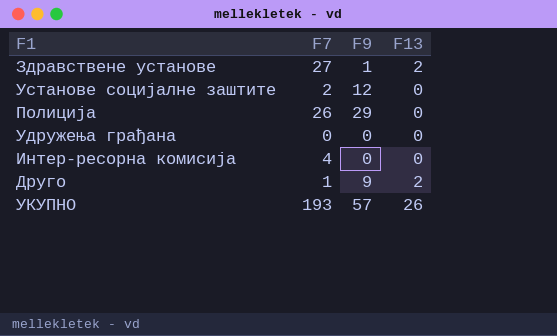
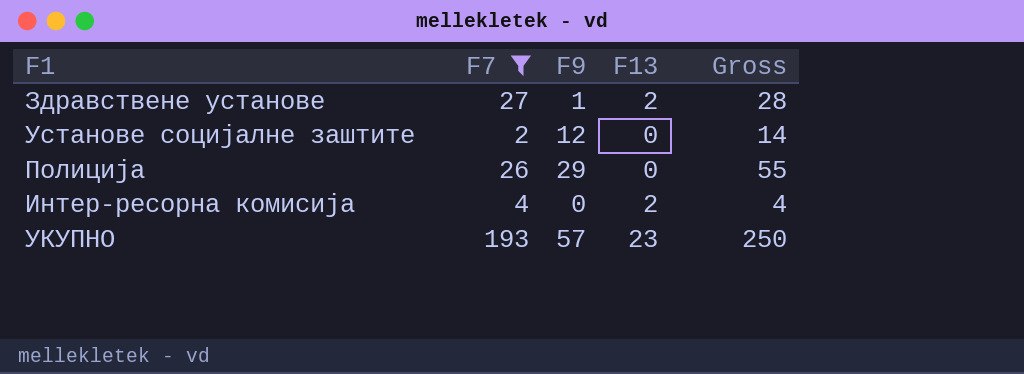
filter: none -> F7 >= 2
column Gross | formula: none -> [F7] + [F9]
Интер-ресорна комисија | F13: 0 -> 2
УКУПНО | F13: 26 -> 23

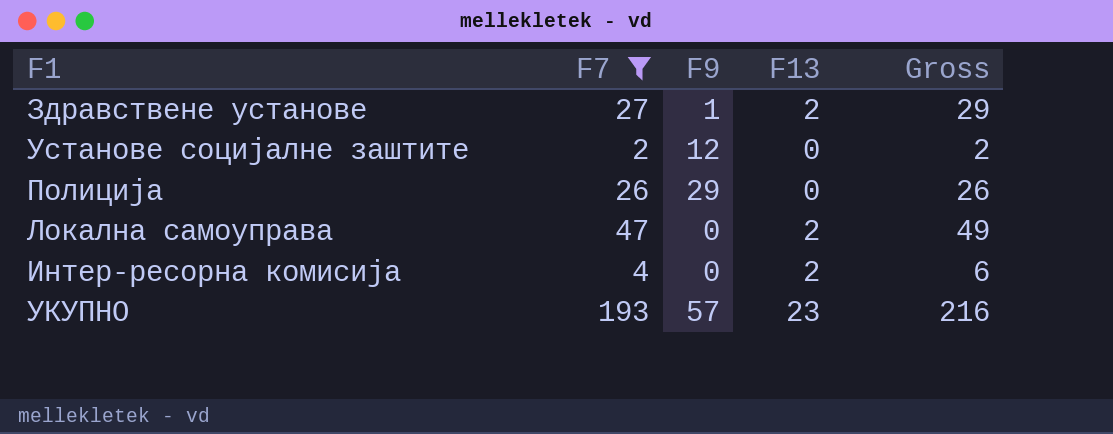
column Gross | formula: [F7] + [F9] -> [F7] + [F13]
row Локална самоуправа: none -> 47 | 0 | 2 | 49

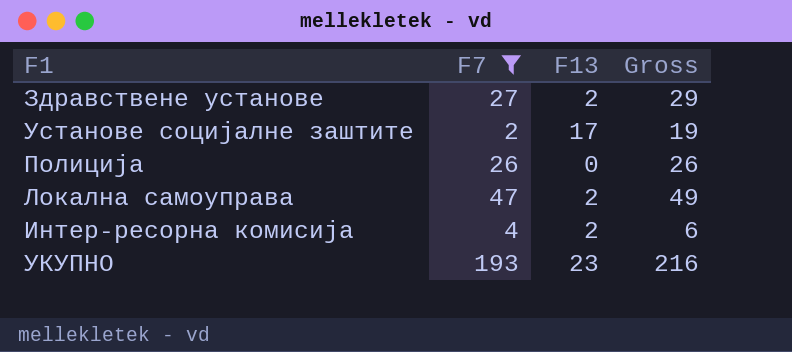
column F9 | position: 3 -> none
Установе социјалне заштите | F13: 0 -> 17
Установе социјалне заштите | Gross: 2 -> 19

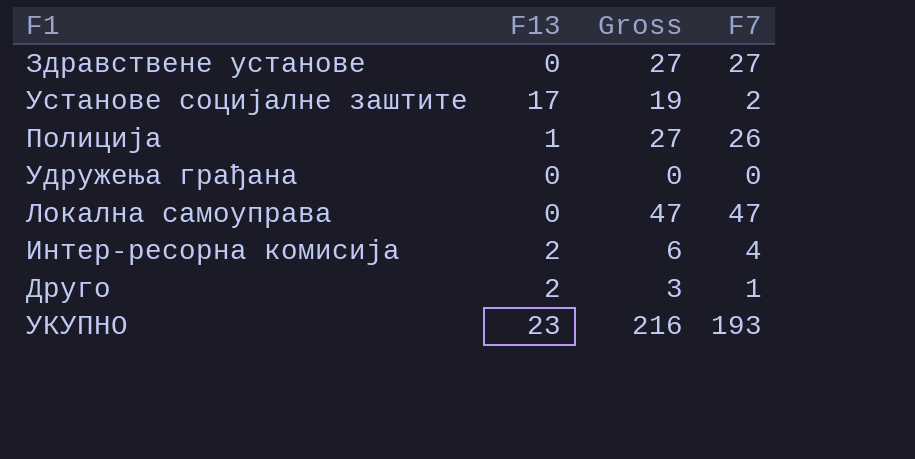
filter: F7 >= 2 -> none
column F7 | position: 2 -> 4
Здравствене установе | F13: 2 -> 0
Здравствене установе | Gross: 29 -> 27
Полиција | F13: 0 -> 1
Полиција | Gross: 26 -> 27
Локална самоуправа | F13: 2 -> 0
Локална самоуправа | Gross: 49 -> 47

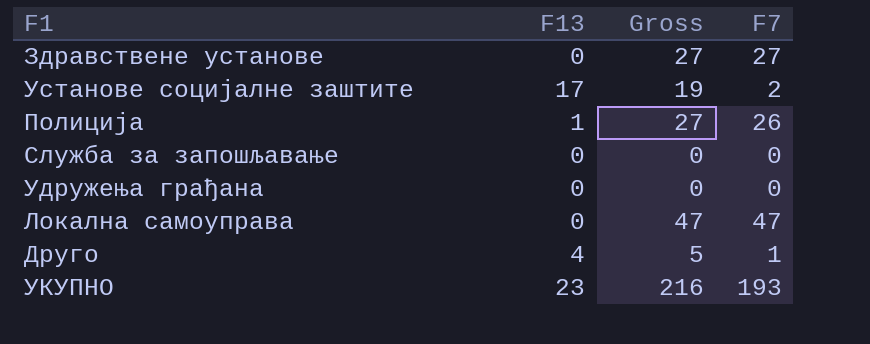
row Интер-ресорна комисија: 2 | 6 | 4 -> none
row Служба за запошљавање: none -> 0 | 0 | 0
Друго | F13: 2 -> 4
Друго | Gross: 3 -> 5

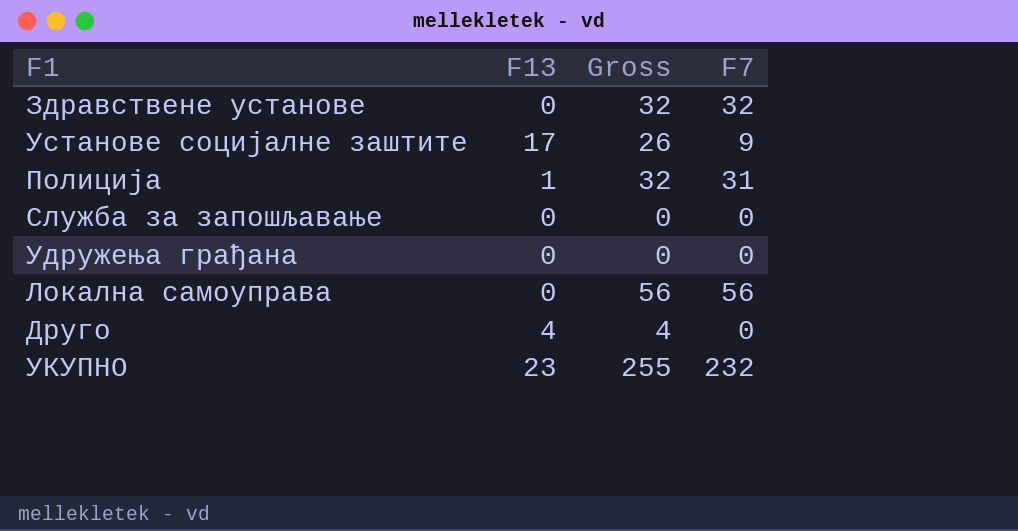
Здравствене установе | Gross: 27 -> 32
Здравствене установе | F7: 27 -> 32
Установе социјалне заштите | Gross: 19 -> 26
Установе социјалне заштите | F7: 2 -> 9
Полиција | Gross: 27 -> 32
Полиција | F7: 26 -> 31
Локална самоуправа | Gross: 47 -> 56
Локална самоуправа | F7: 47 -> 56
Друго | Gross: 5 -> 4
Друго | F7: 1 -> 0
УКУПНО | Gross: 216 -> 255
УКУПНО | F7: 193 -> 232

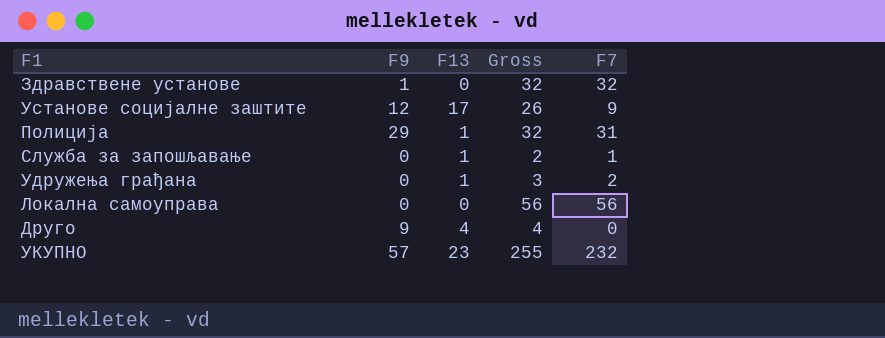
column F9 | position: none -> 2
Служба за запошљавање | F13: 0 -> 1
Служба за запошљавање | Gross: 0 -> 2
Служба за запошљавање | F7: 0 -> 1
Удружења грађана | F13: 0 -> 1
Удружења грађана | Gross: 0 -> 3
Удружења грађана | F7: 0 -> 2

